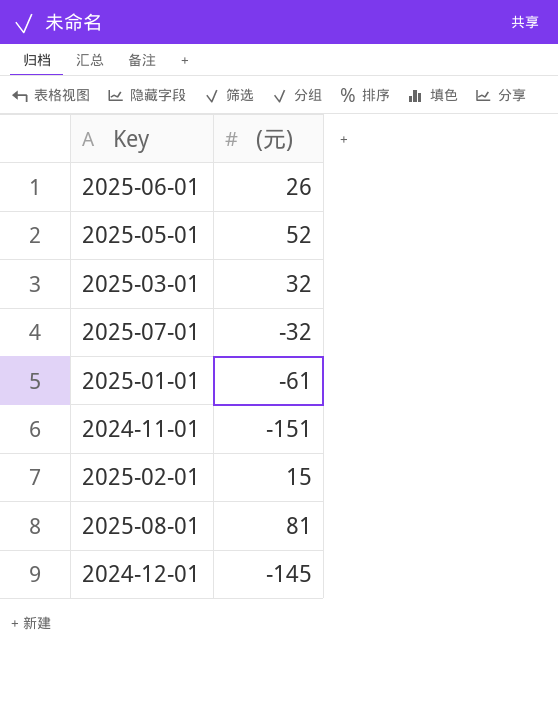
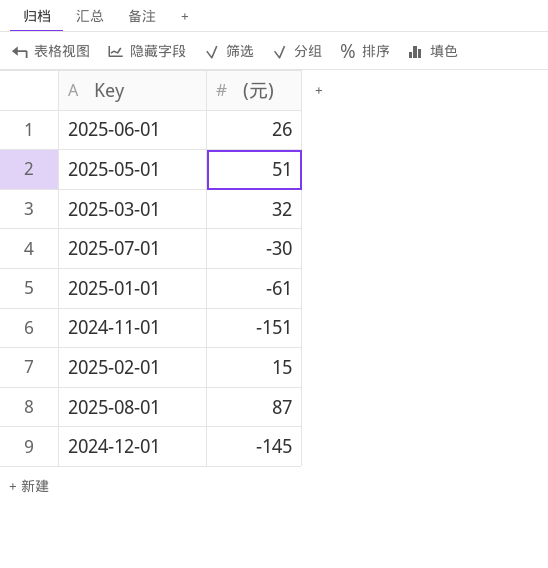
2025-05-01 | (元): 52 -> 51
2025-07-01 | (元): -32 -> -30
2025-08-01 | (元): 81 -> 87

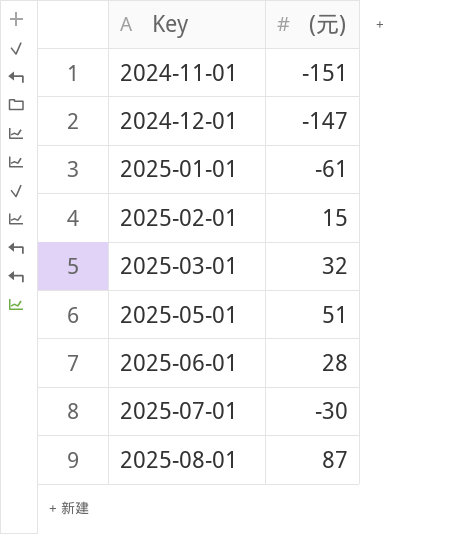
row order: none -> Key ascending
2024-12-01 | (元): -145 -> -147
2025-06-01 | (元): 26 -> 28

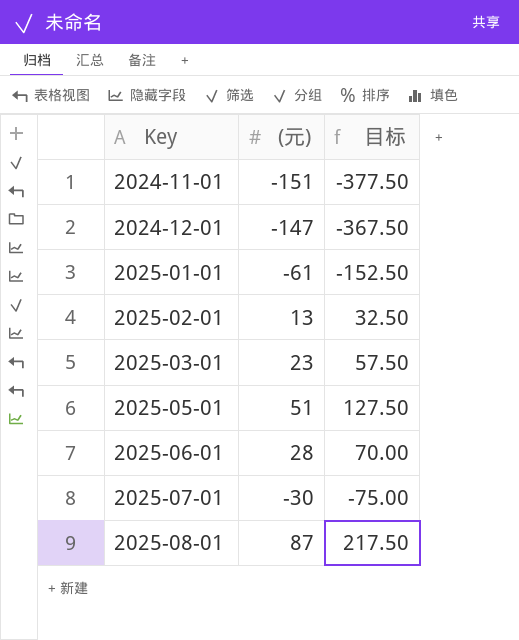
column 目标 | formula: none -> [(元)] * 2.5
2025-02-01 | (元): 15 -> 13
2025-03-01 | (元): 32 -> 23

